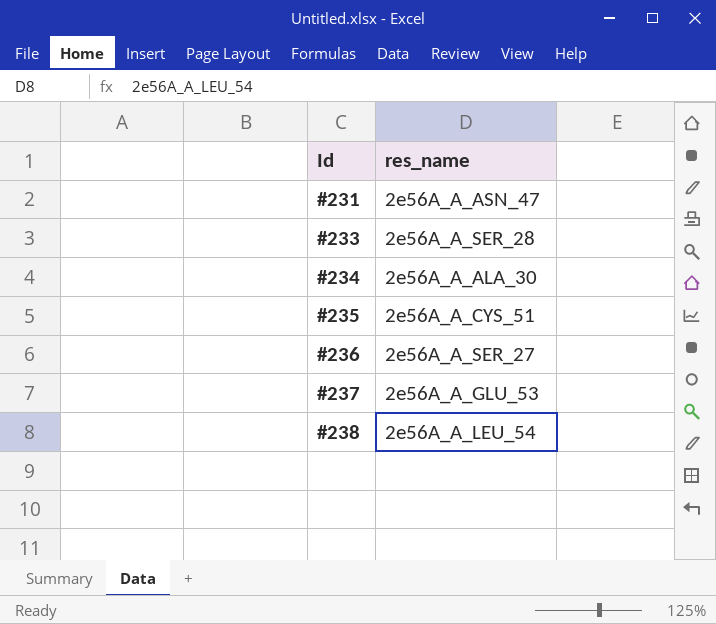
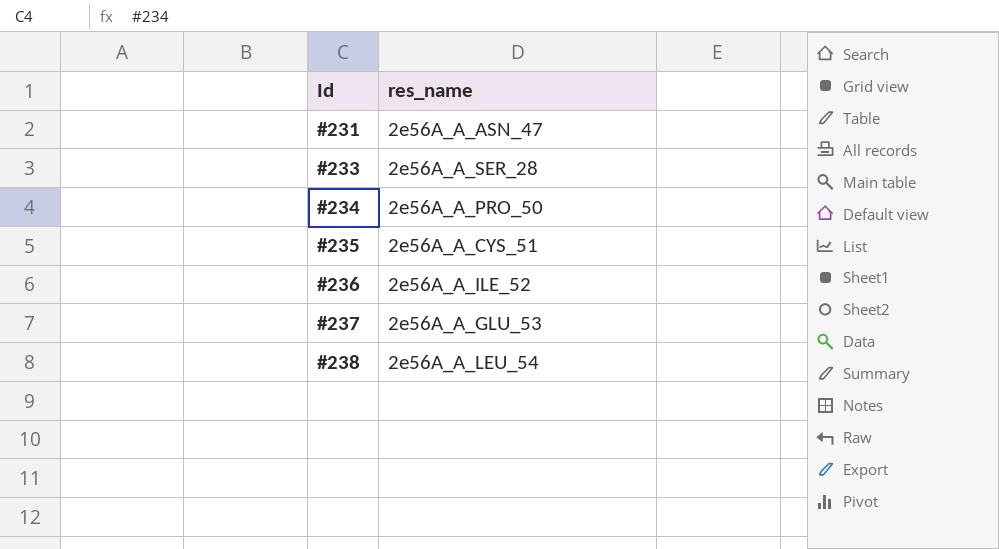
#234 | res_name: 2e56A_A_ALA_30 -> 2e56A_A_PRO_50
#236 | res_name: 2e56A_A_SER_27 -> 2e56A_A_ILE_52

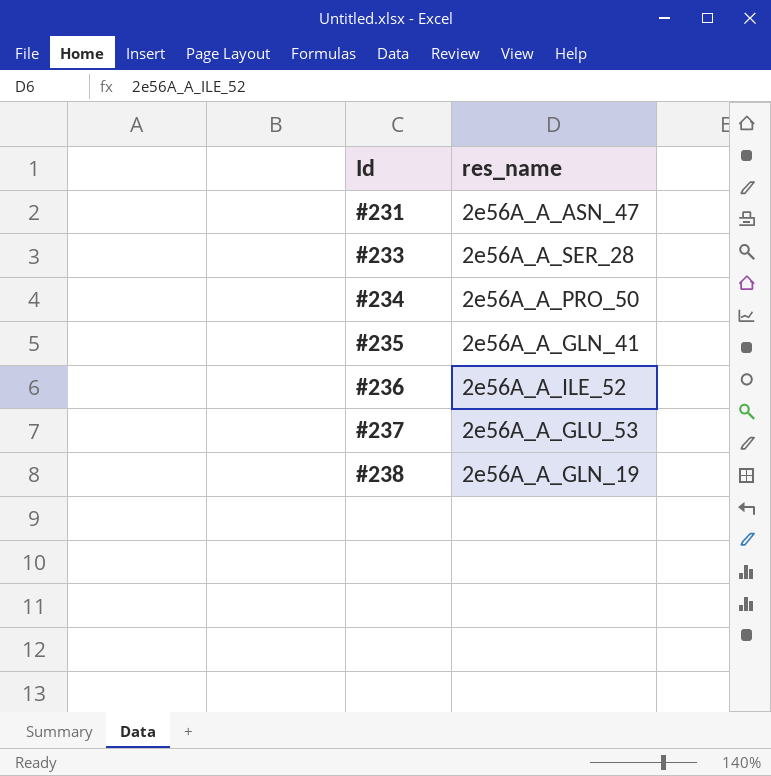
#235 | res_name: 2e56A_A_CYS_51 -> 2e56A_A_GLN_41
#238 | res_name: 2e56A_A_LEU_54 -> 2e56A_A_GLN_19

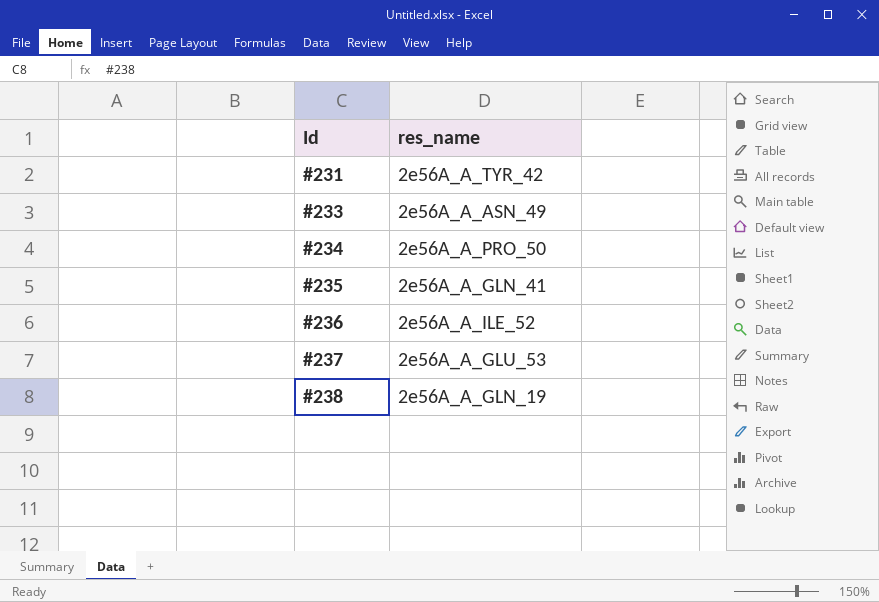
#231 | res_name: 2e56A_A_ASN_47 -> 2e56A_A_TYR_42
#233 | res_name: 2e56A_A_SER_28 -> 2e56A_A_ASN_49

